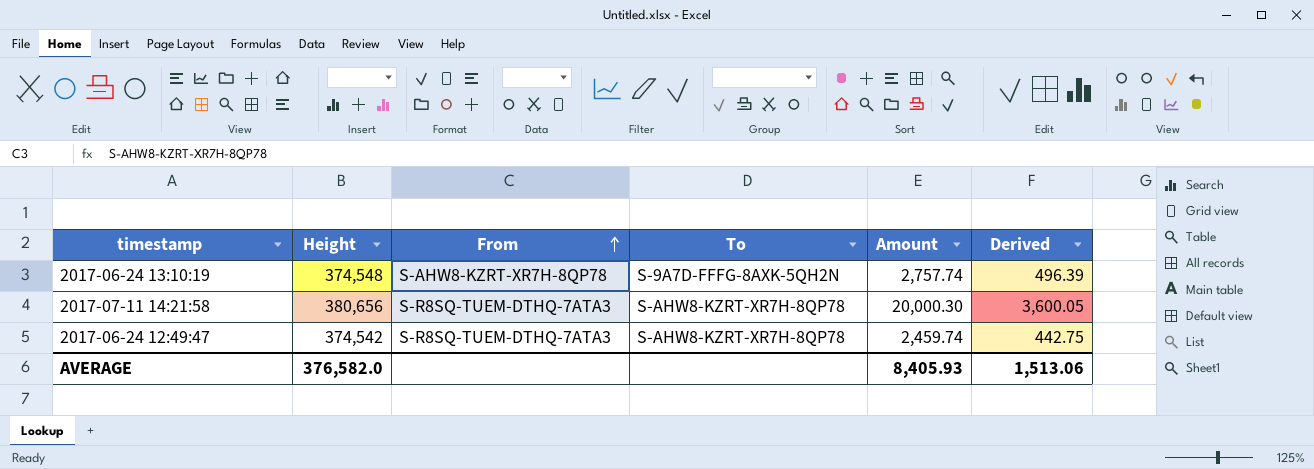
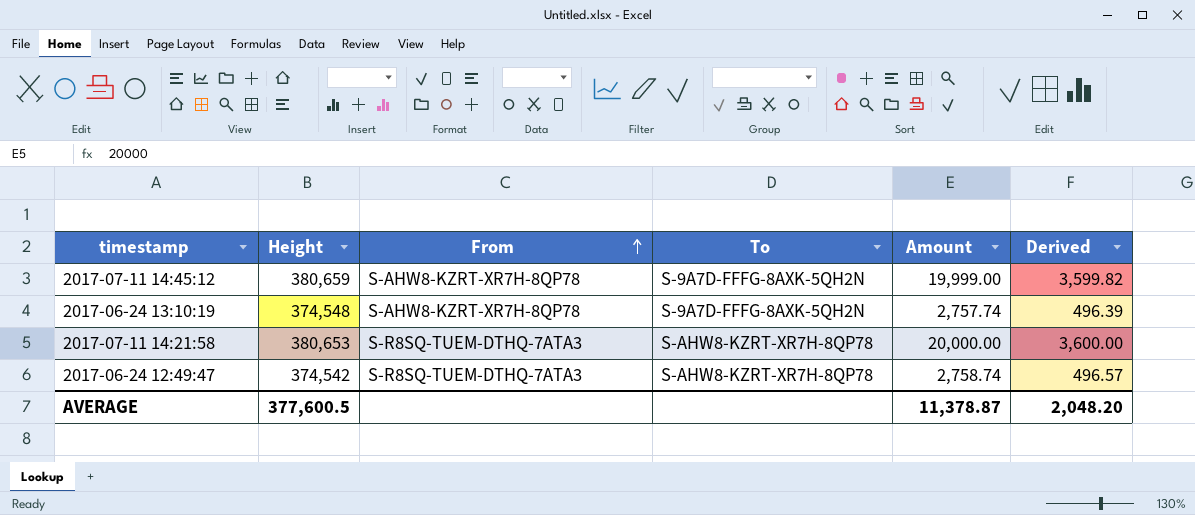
row 2017-07-11 14:45:12: none -> 380,659 | S-AHW8-KZRT-XR7H-8QP78 | S-9A7D-FFFG-8AXK-5QH2N | 19,999.00 | 3,599.82
2017-07-11 14:21:58 | Height: 380,656 -> 380,653
2017-07-11 14:21:58 | Amount: 20,000.30 -> 20,000.00
2017-07-11 14:21:58 | Derived: 3,600.05 -> 3,600.00
2017-06-24 12:49:47 | Amount: 2,459.74 -> 2,758.74
2017-06-24 12:49:47 | Derived: 442.75 -> 496.57
AVERAGE | Height: 376,582.0 -> 377,600.5
AVERAGE | Amount: 8,405.93 -> 11,378.87
AVERAGE | Derived: 1,513.06 -> 2,048.20

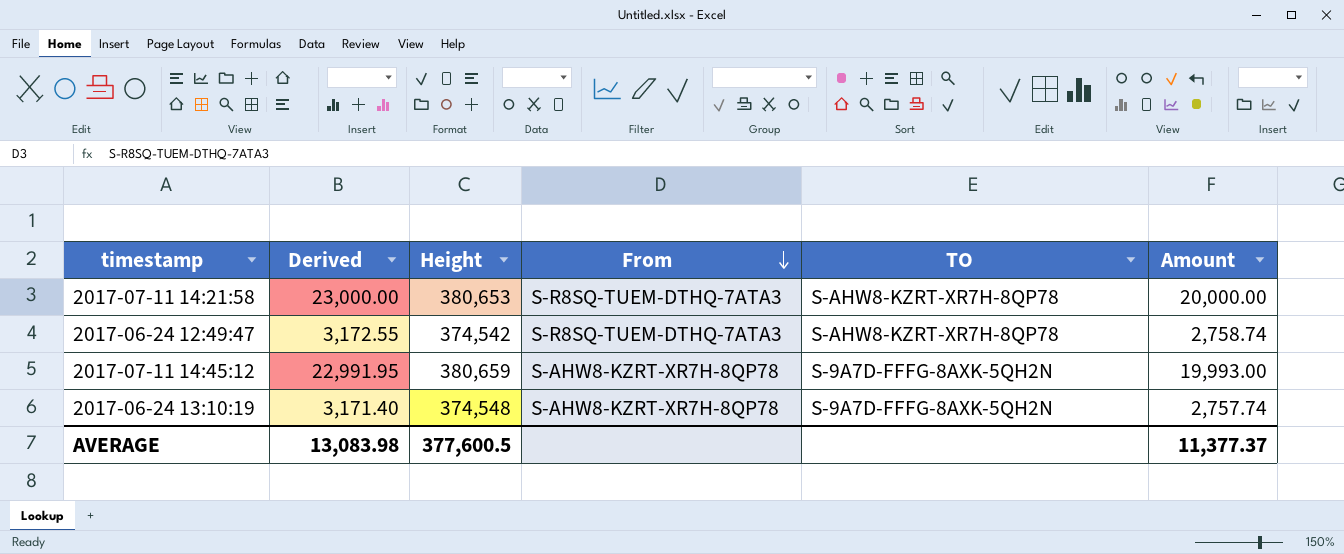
row order: From ascending -> From descending
column Derived | formula: [Amount] * 0.18 -> [Amount] * 1.15
column Derived | position: 6 -> 2
column name: To -> TO
2017-07-11 14:45:12 | Amount: 19,999.00 -> 19,993.00
AVERAGE | Derived: 2,048.20 -> 13,083.98
AVERAGE | Amount: 11,378.87 -> 11,377.37

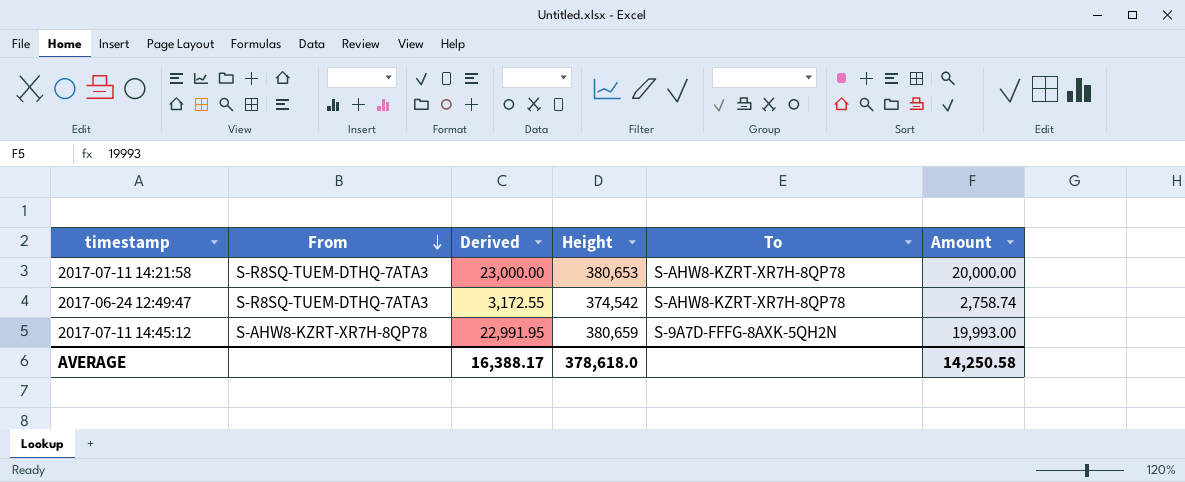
column From | position: 4 -> 2
column name: TO -> To
row 2017-06-24 13:10:19: 3,171.40 | 374,548 | S-AHW8-KZRT-XR7H-8QP78 | S-9A7D-FFFG-8AXK-5QH2N | 2,757.74 -> none
AVERAGE | Derived: 13,083.98 -> 16,388.17
AVERAGE | Height: 377,600.5 -> 378,618.0
AVERAGE | Amount: 11,377.37 -> 14,250.58

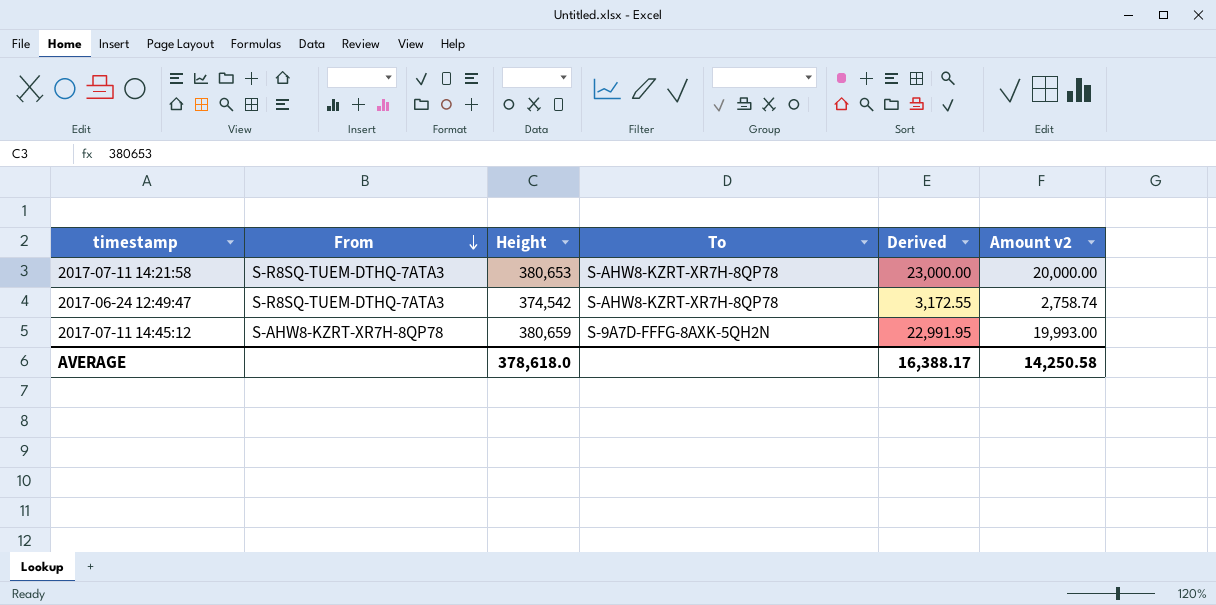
column Derived | position: 3 -> 5
column name: Amount -> Amount v2

